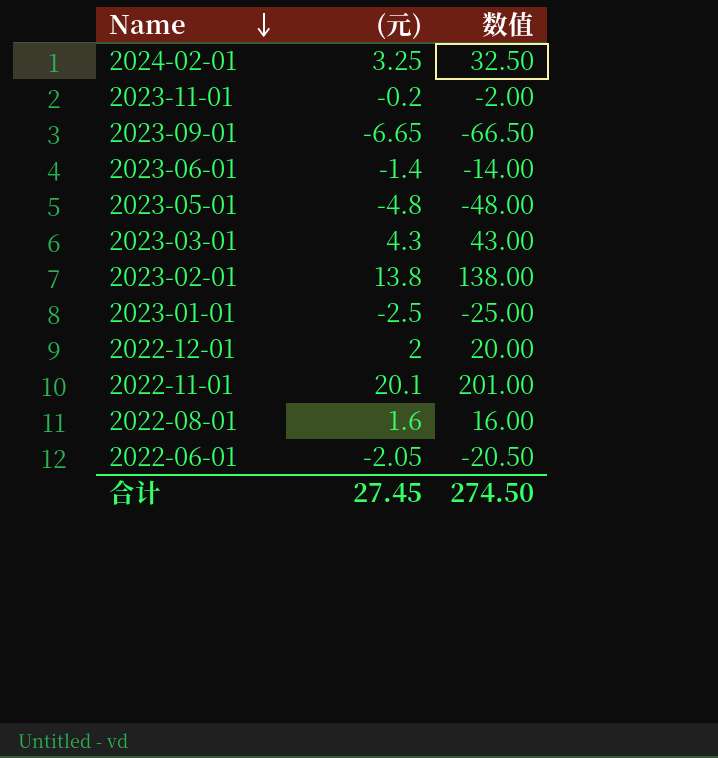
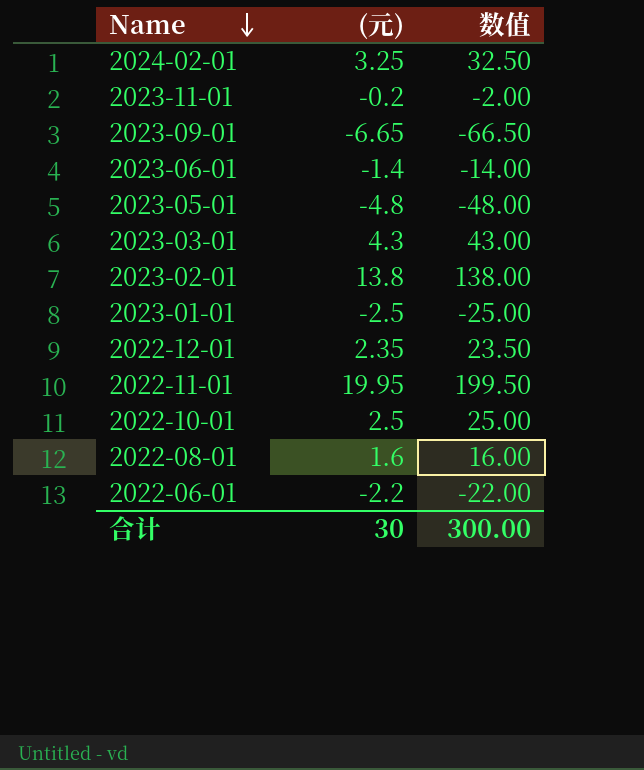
2022-12-01 | (元): 2 -> 2.35
2022-12-01 | 数值: 20.00 -> 23.50
2022-11-01 | (元): 20.1 -> 19.95
2022-11-01 | 数值: 201.00 -> 199.50
row 2022-10-01: none -> 2.5 | 25.00
2022-06-01 | (元): -2.05 -> -2.2
2022-06-01 | 数值: -20.50 -> -22.00
合计 | (元): 27.45 -> 30
合计 | 数值: 274.50 -> 300.00

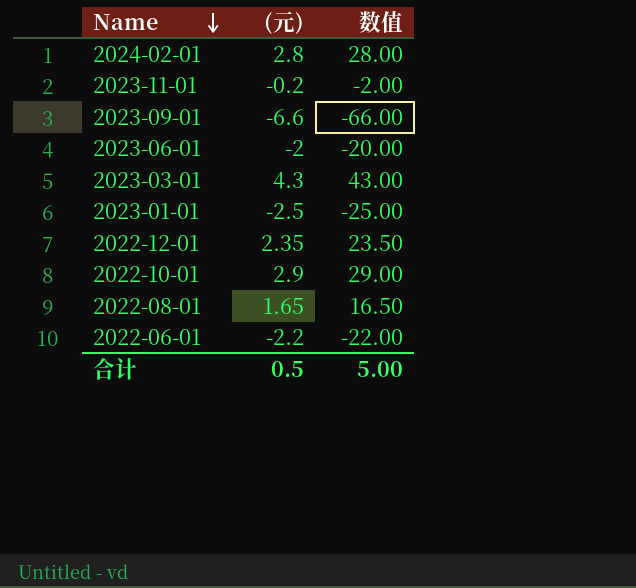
row 2023-05-01: -4.8 | -48.00 -> none
row 2023-02-01: 13.8 | 138.00 -> none
row 2022-11-01: 19.95 | 199.50 -> none
2024-02-01 | (元): 3.25 -> 2.8
2024-02-01 | 数值: 32.50 -> 28.00
2023-09-01 | (元): -6.65 -> -6.6
2023-09-01 | 数值: -66.50 -> -66.00
2023-06-01 | (元): -1.4 -> -2
2023-06-01 | 数值: -14.00 -> -20.00
2022-10-01 | (元): 2.5 -> 2.9
2022-10-01 | 数值: 25.00 -> 29.00
2022-08-01 | (元): 1.6 -> 1.65
2022-08-01 | 数值: 16.00 -> 16.50
合计 | (元): 30 -> 0.5
合计 | 数值: 300.00 -> 5.00

